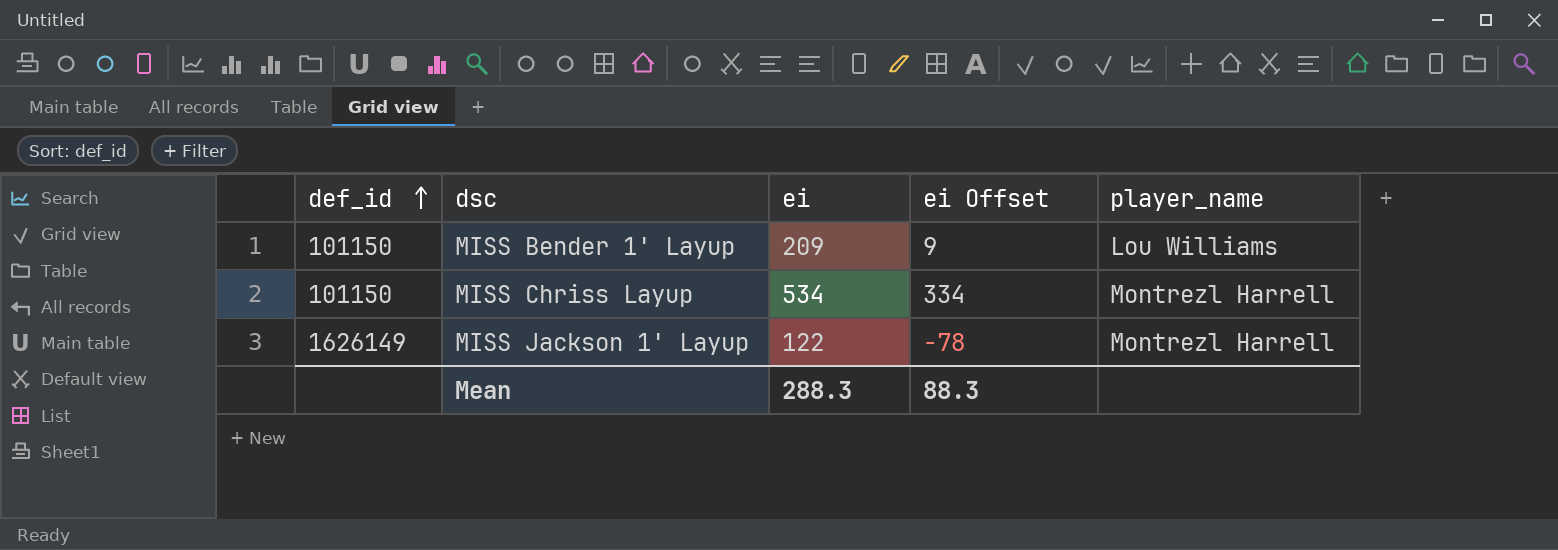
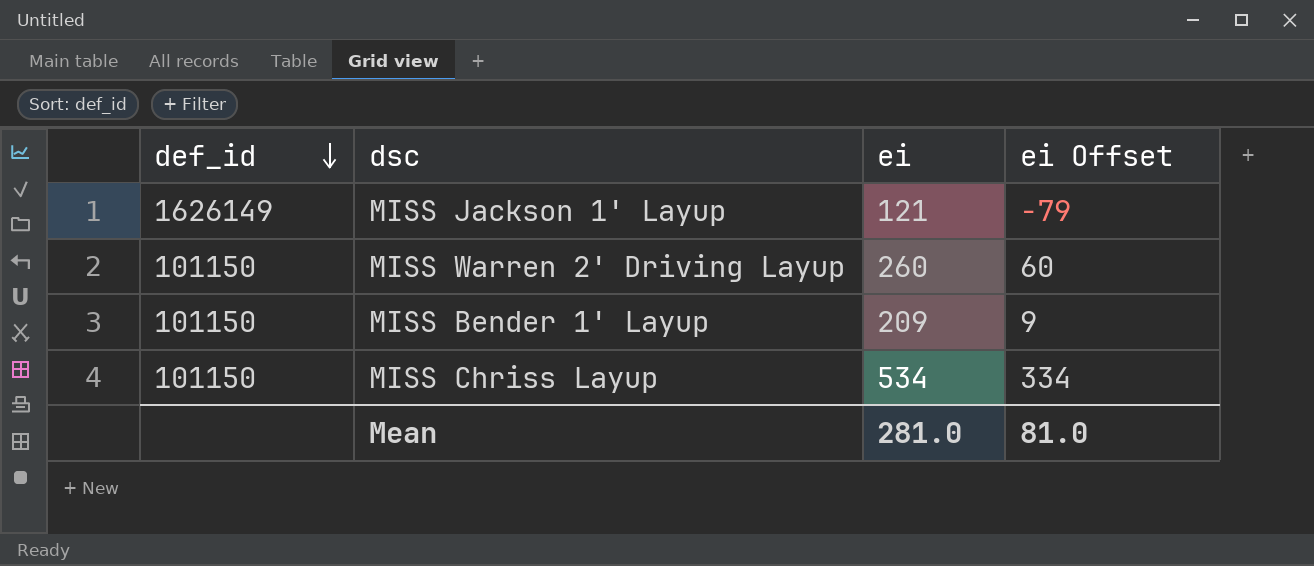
row order: def_id ascending -> def_id descending
column player_name | position: 5 -> none
MISS Jackson 1' Layup | ei: 122 -> 121
MISS Jackson 1' Layup | ei Offset: -78 -> -79
row MISS Warren 2' Driving Layup: none -> 101150 | 260 | 60
Mean | ei: 288.3 -> 281.0
Mean | ei Offset: 88.3 -> 81.0

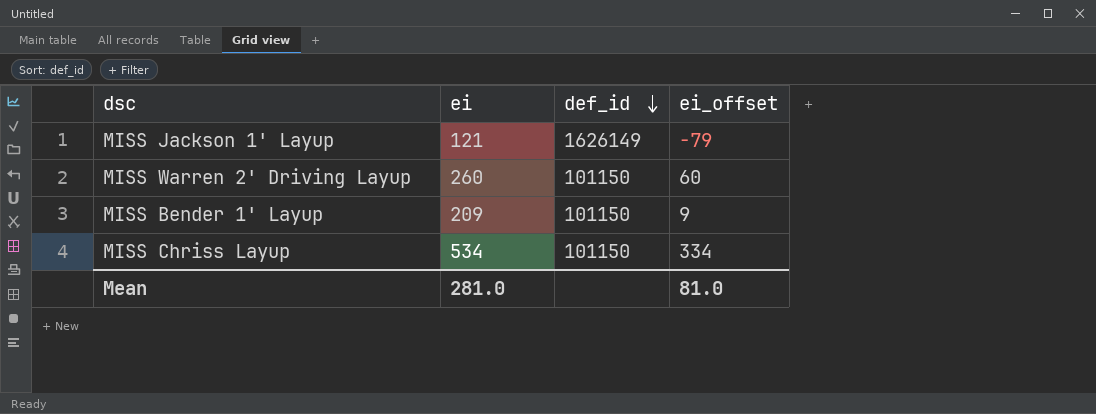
column def_id | position: 1 -> 3
column name: ei Offset -> ei_offset

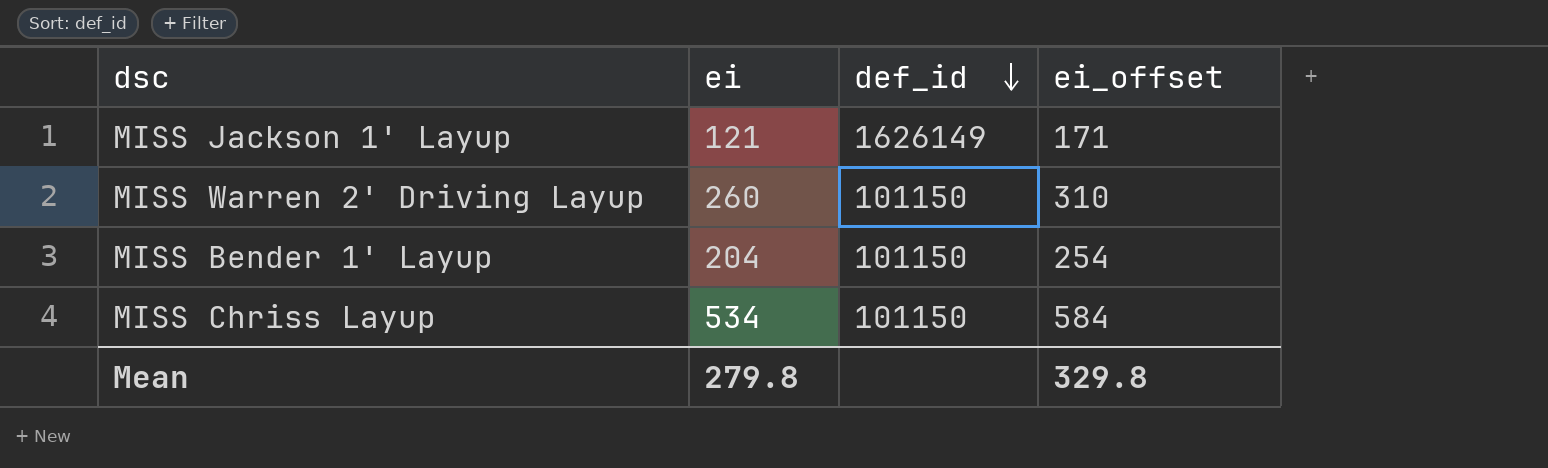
column ei_offset | formula: [ei] - 200 -> [ei] + 50
MISS Bender 1' Layup | ei: 209 -> 204
Mean | ei: 281.0 -> 279.8
Mean | ei_offset: 81.0 -> 329.8

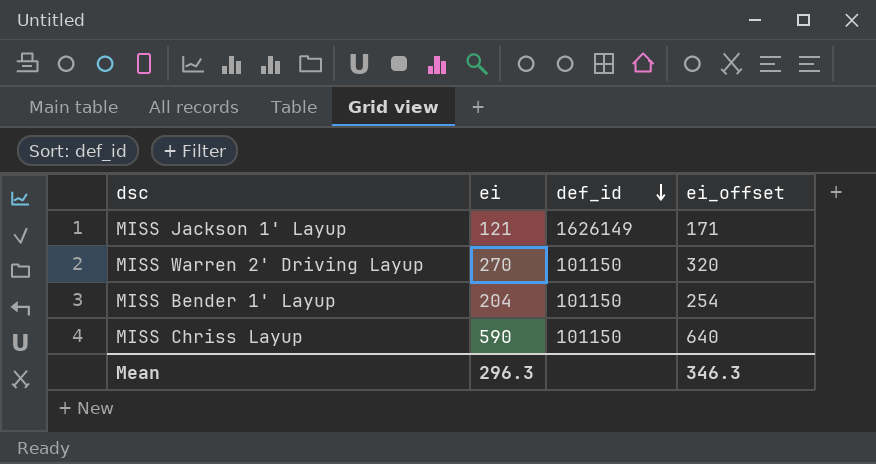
MISS Warren 2' Driving Layup | ei: 260 -> 270
MISS Warren 2' Driving Layup | ei_offset: 310 -> 320
MISS Chriss Layup | ei: 534 -> 590
MISS Chriss Layup | ei_offset: 584 -> 640
Mean | ei: 279.8 -> 296.3
Mean | ei_offset: 329.8 -> 346.3

